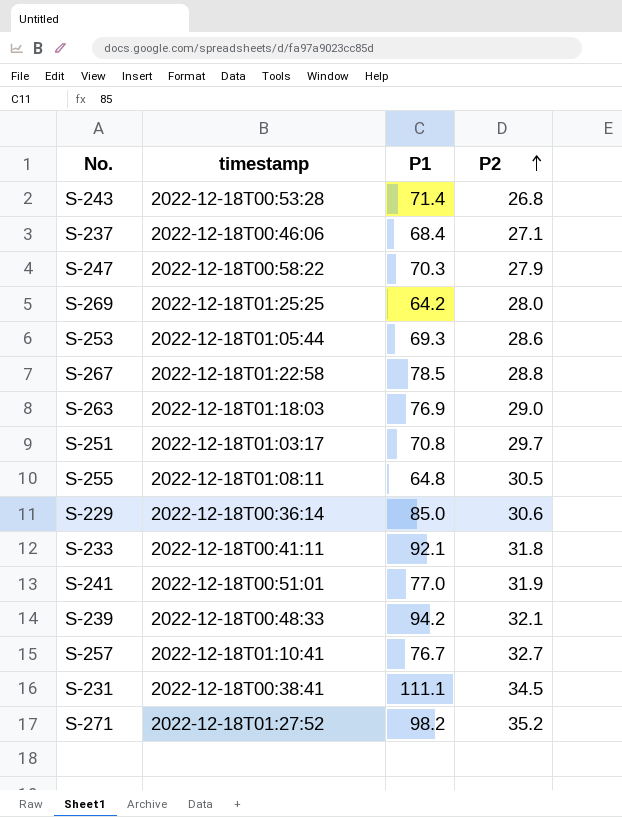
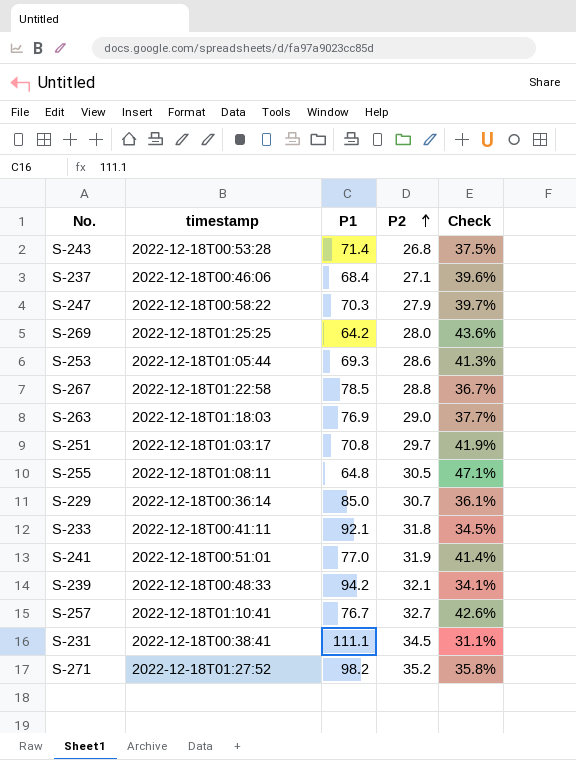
column Check | formula: none -> [P2] / [P1]
S-229 | P2: 30.6 -> 30.7

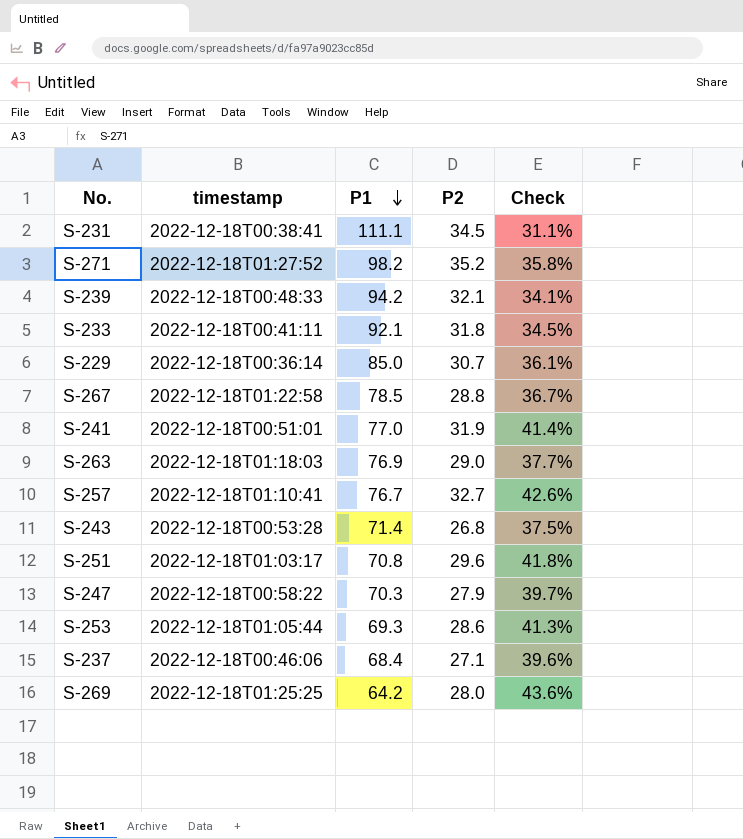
row order: P2 ascending -> P1 descending
row S-255: 2022-12-18T01:08:11 | 64.8 | 30.5 | 47.1% -> none
S-251 | P2: 29.7 -> 29.6
S-251 | Check: 41.9% -> 41.8%

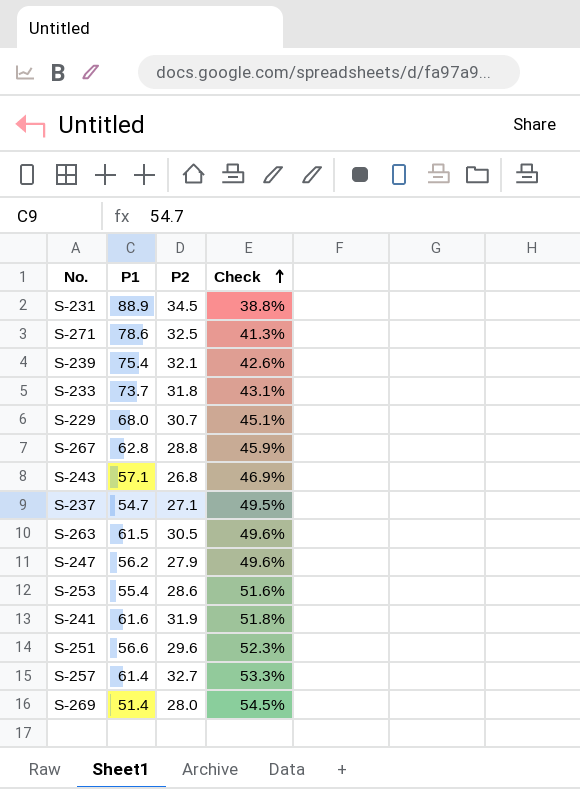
row order: P1 descending -> Check ascending
column timestamp | position: 2 -> none
S-231 | P1: 111.1 -> 88.9
S-231 | Check: 31.1% -> 38.8%
S-271 | P1: 98.2 -> 78.6
S-271 | P2: 35.2 -> 32.5
S-271 | Check: 35.8% -> 41.3%
S-239 | P1: 94.2 -> 75.4
S-239 | Check: 34.1% -> 42.6%
S-233 | P1: 92.1 -> 73.7
S-233 | Check: 34.5% -> 43.1%
S-229 | P1: 85.0 -> 68.0
S-229 | Check: 36.1% -> 45.1%
S-267 | P1: 78.5 -> 62.8
S-267 | Check: 36.7% -> 45.9%
S-243 | P1: 71.4 -> 57.1
S-243 | Check: 37.5% -> 46.9%
S-237 | P1: 68.4 -> 54.7
S-237 | Check: 39.6% -> 49.5%
S-263 | P1: 76.9 -> 61.5
S-263 | P2: 29.0 -> 30.5
S-263 | Check: 37.7% -> 49.6%
S-247 | P1: 70.3 -> 56.2
S-247 | Check: 39.7% -> 49.6%
S-253 | P1: 69.3 -> 55.4
S-253 | Check: 41.3% -> 51.6%
S-241 | P1: 77.0 -> 61.6
S-241 | Check: 41.4% -> 51.8%
S-251 | P1: 70.8 -> 56.6
S-251 | Check: 41.8% -> 52.3%
S-257 | P1: 76.7 -> 61.4
S-257 | Check: 42.6% -> 53.3%
S-269 | P1: 64.2 -> 51.4
S-269 | Check: 43.6% -> 54.5%

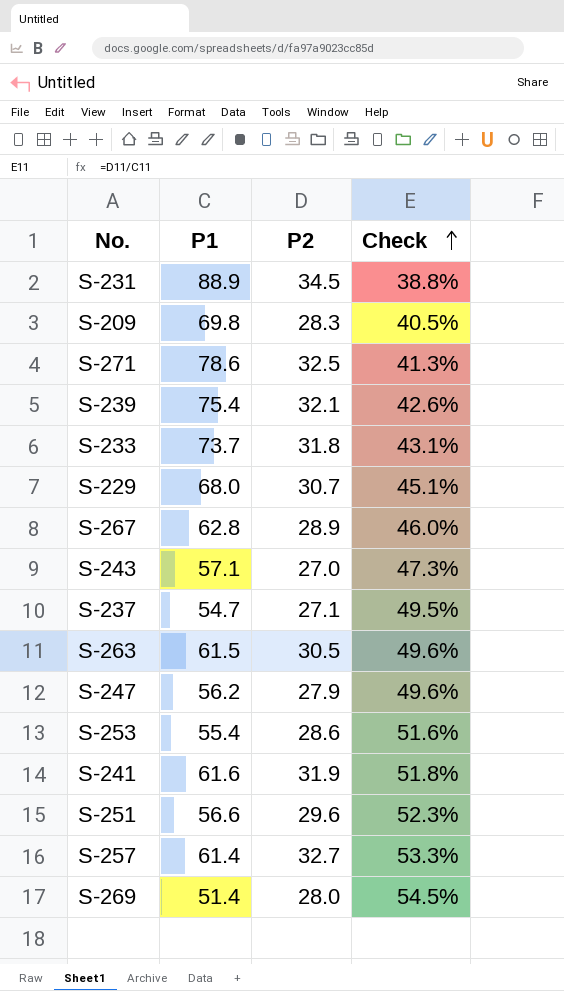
row S-209: none -> 69.8 | 28.3 | 40.5%
S-267 | P2: 28.8 -> 28.9
S-267 | Check: 45.9% -> 46.0%
S-243 | P2: 26.8 -> 27.0
S-243 | Check: 46.9% -> 47.3%

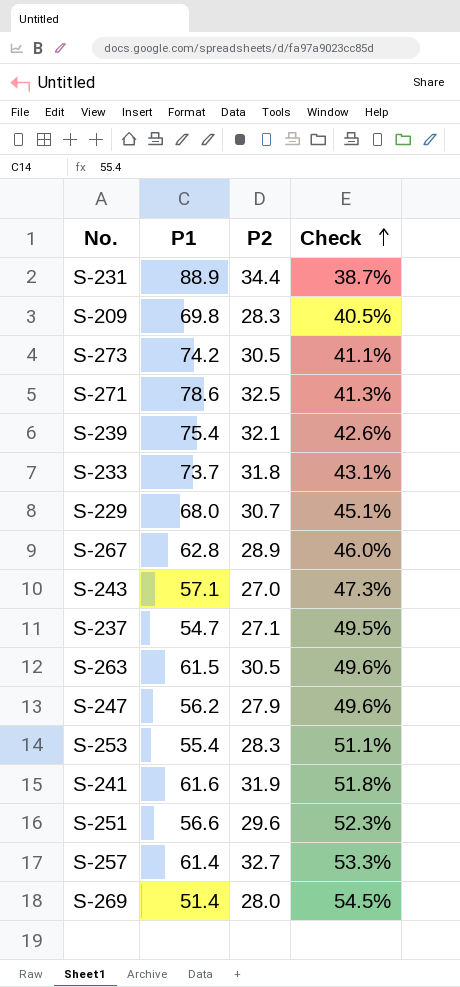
S-231 | P2: 34.5 -> 34.4
S-231 | Check: 38.8% -> 38.7%
row S-273: none -> 74.2 | 30.5 | 41.1%
S-253 | P2: 28.6 -> 28.3
S-253 | Check: 51.6% -> 51.1%

